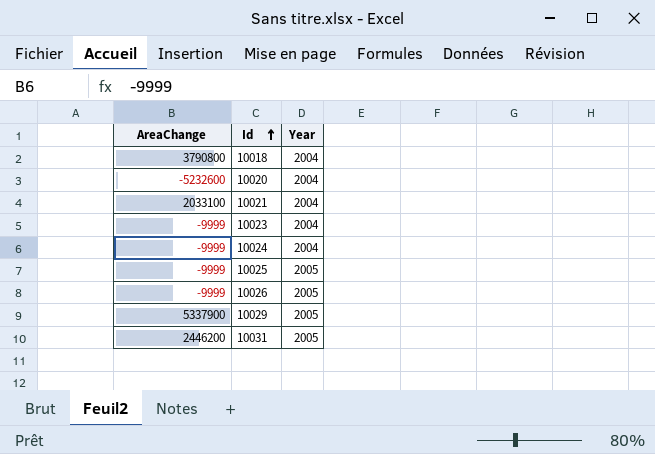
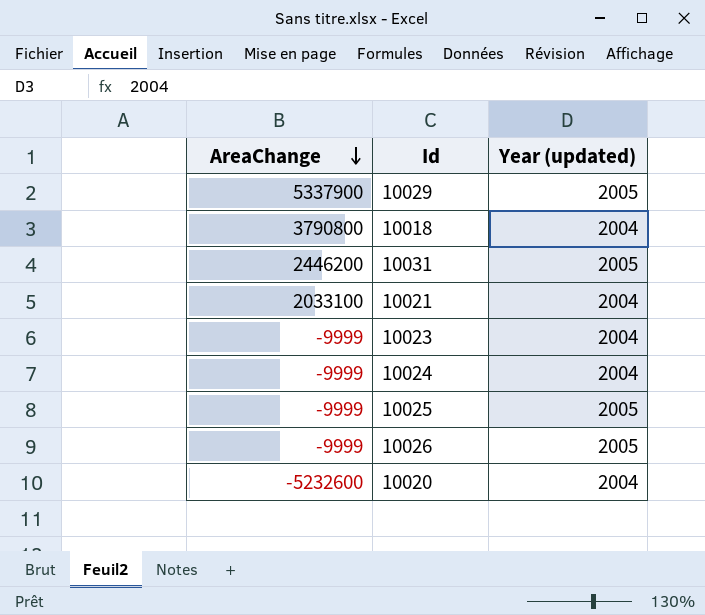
row order: Id ascending -> AreaChange descending
column name: Year -> Year (updated)

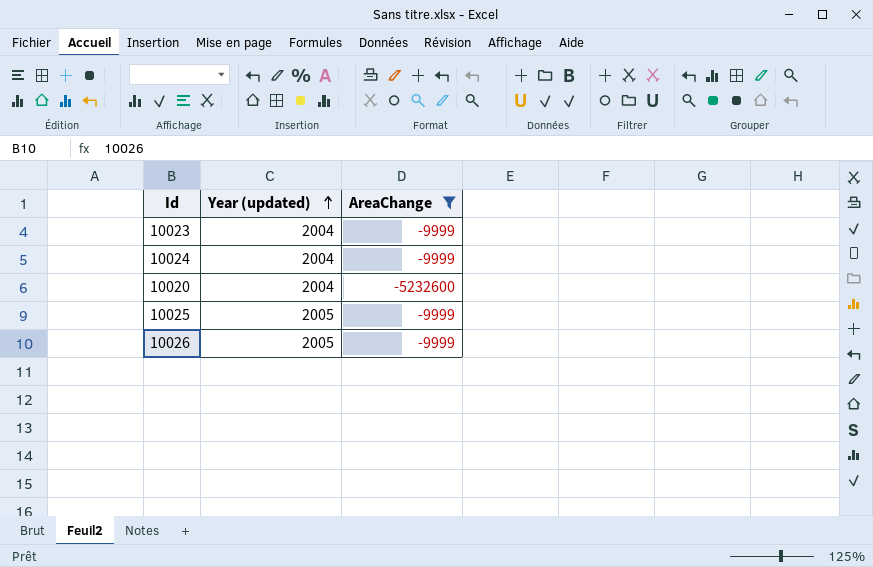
filter: none -> AreaChange <= -9999
row order: AreaChange descending -> Year (updated) ascending
column AreaChange | position: 1 -> 3

